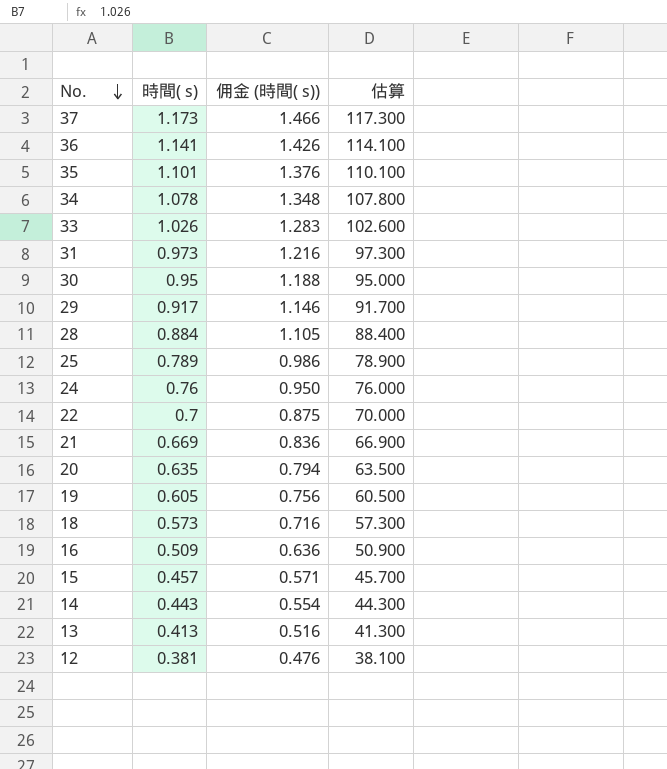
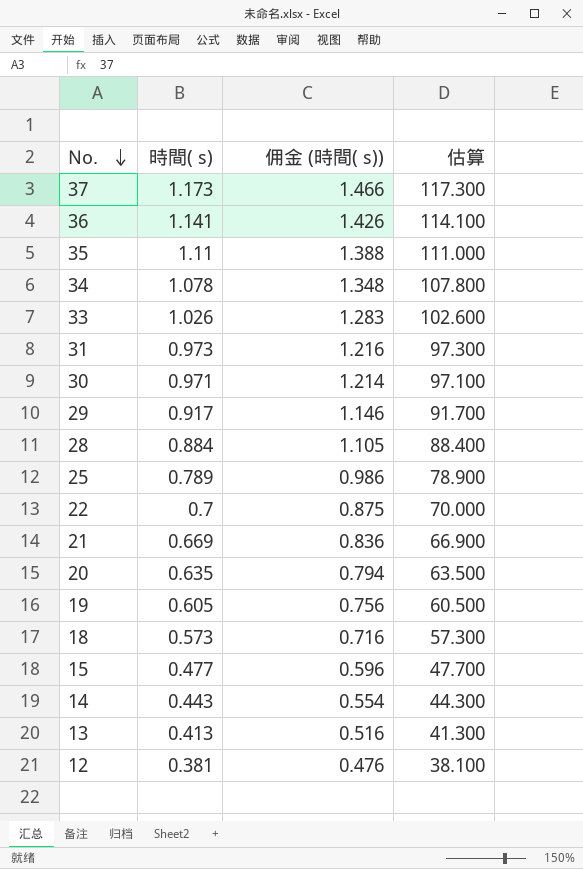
row 24: 0.76 | 0.950 | 76.000 -> none
row 16: 0.509 | 0.636 | 50.900 -> none
35 | 時間( s): 1.101 -> 1.11
35 | 佣金 (時間( s)): 1.376 -> 1.388
35 | 估算: 110.100 -> 111.000
30 | 時間( s): 0.95 -> 0.971
30 | 佣金 (時間( s)): 1.188 -> 1.214
30 | 估算: 95.000 -> 97.100
15 | 時間( s): 0.457 -> 0.477
15 | 佣金 (時間( s)): 0.571 -> 0.596
15 | 估算: 45.700 -> 47.700

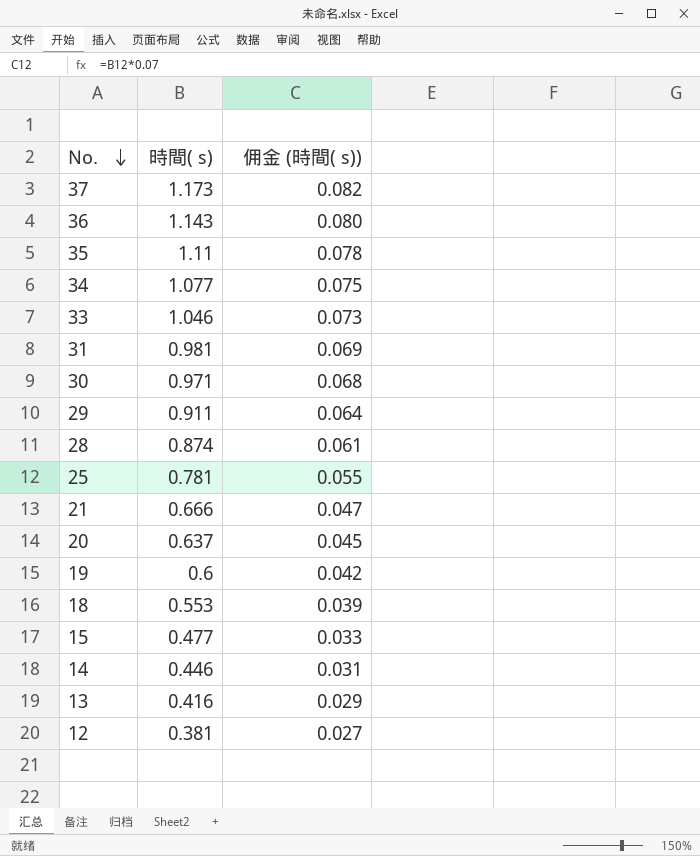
column 估算 | formula: [時間( s)] * 100 -> none
column 佣金 (時間( s)) | formula: [時間( s)] * 1.25 -> [時間( s)] * 0.07
row 22: 0.7 | 0.875 | 70.000 -> none
36 | 時間( s): 1.141 -> 1.143
34 | 時間( s): 1.078 -> 1.077
33 | 時間( s): 1.026 -> 1.046
31 | 時間( s): 0.973 -> 0.981
29 | 時間( s): 0.917 -> 0.911
28 | 時間( s): 0.884 -> 0.874
25 | 時間( s): 0.789 -> 0.781
21 | 時間( s): 0.669 -> 0.666
20 | 時間( s): 0.635 -> 0.637
19 | 時間( s): 0.605 -> 0.6
18 | 時間( s): 0.573 -> 0.553
14 | 時間( s): 0.443 -> 0.446
13 | 時間( s): 0.413 -> 0.416

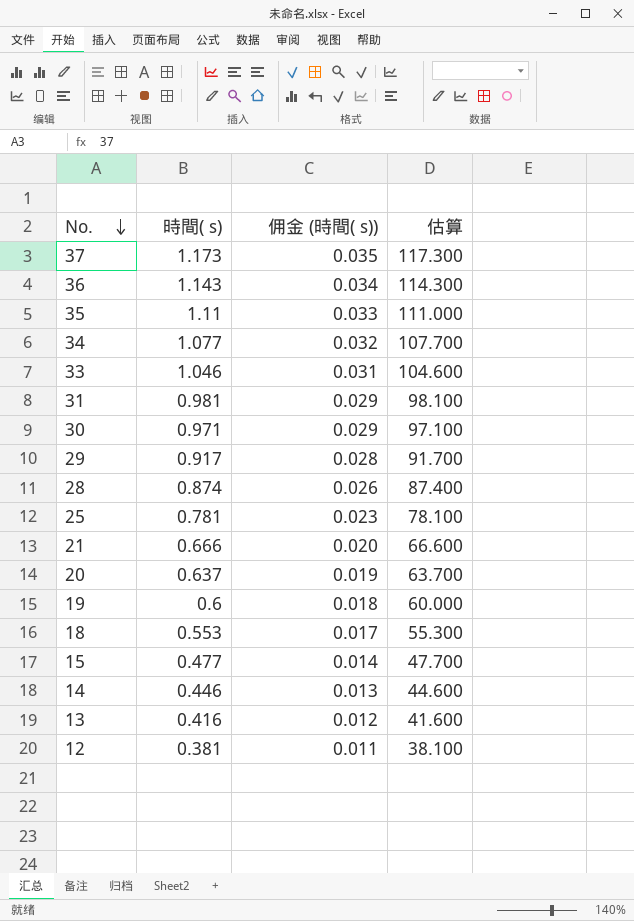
column 佣金 (時間( s)) | formula: [時間( s)] * 0.07 -> [時間( s)] * 0.03
column 估算 | formula: none -> [時間( s)] * 100
29 | 時間( s): 0.911 -> 0.917

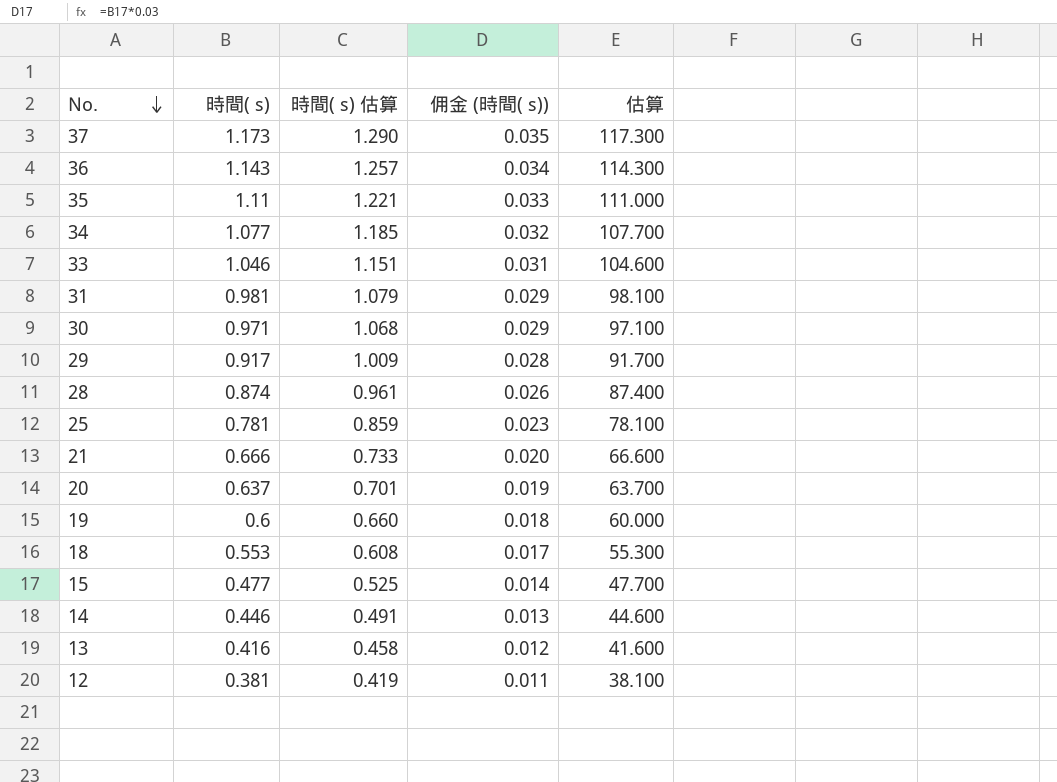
column 時間( s) 估算 | formula: none -> [時間( s)] * 1.1

